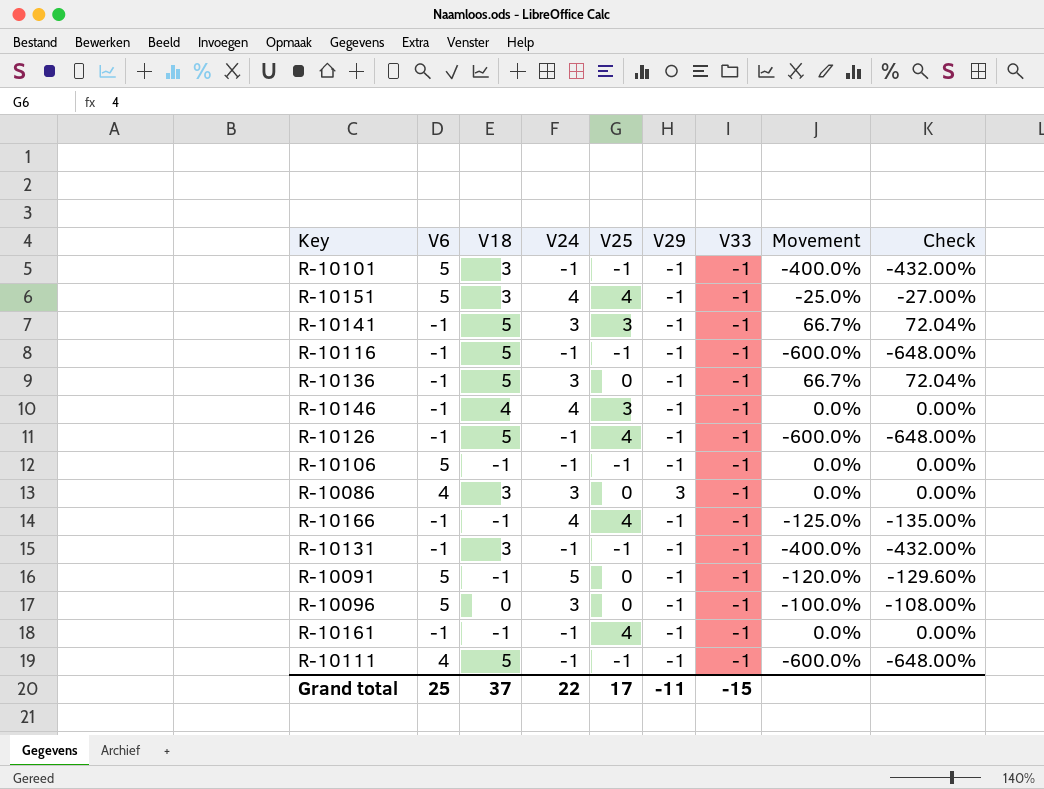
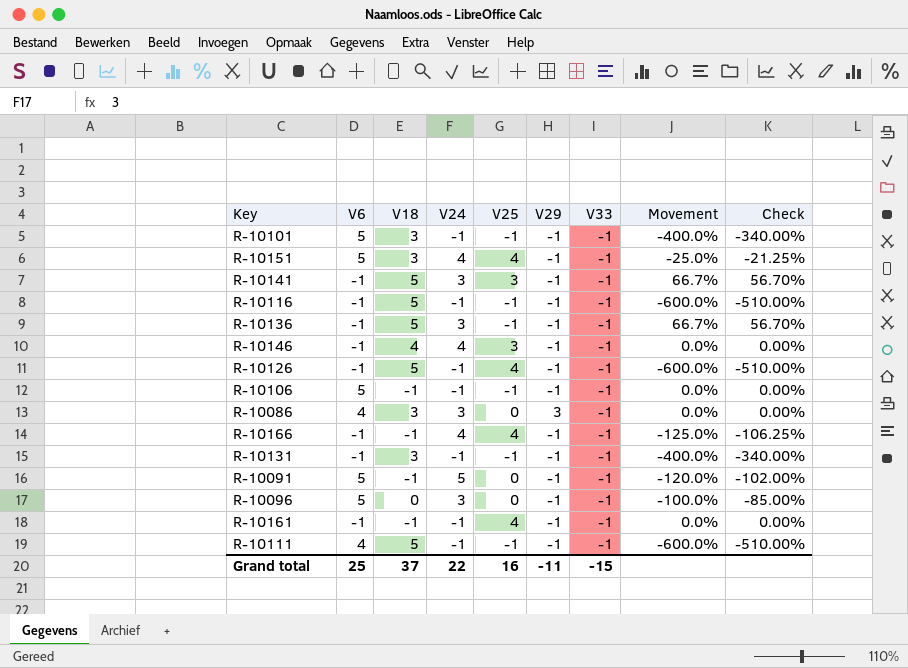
column Check | formula: [Movement] * 1.08 -> [Movement] * 0.85
R-10136 | V25: 0 -> -1
Grand total | V25: 17 -> 16

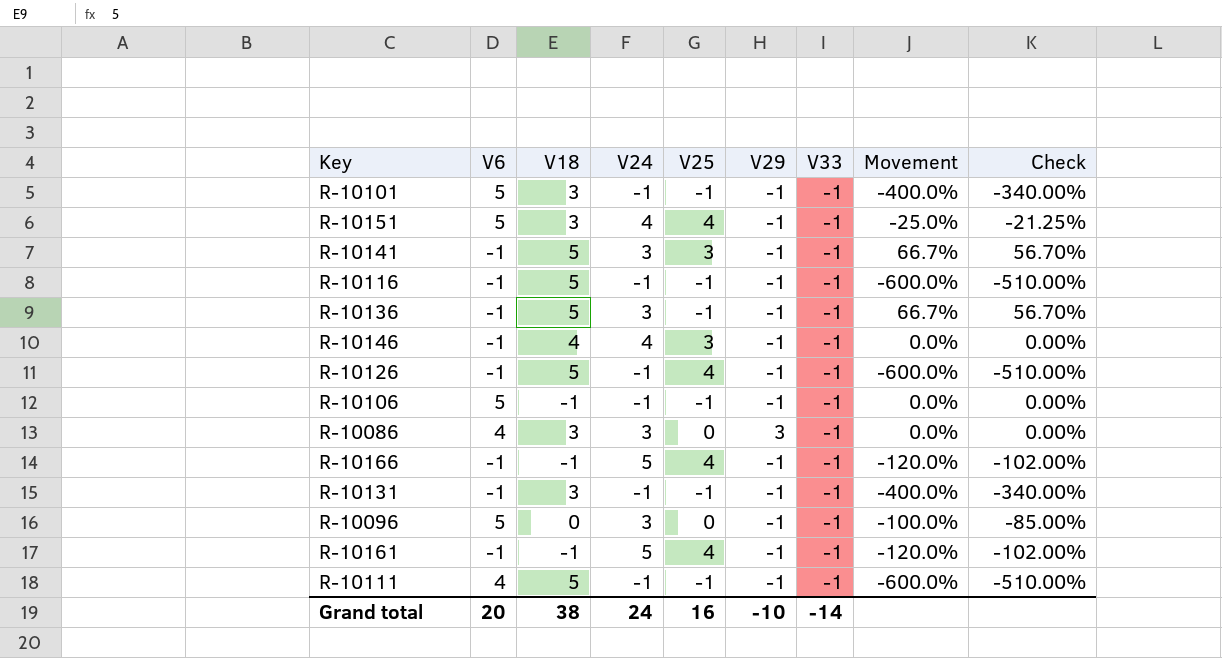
row R-10091: 5 | -1 | 5 | 0 | -1 | -1 | -120.0% | -102.00% -> none
R-10166 | V24: 4 -> 5
R-10166 | Movement: -125.0% -> -120.0%
R-10166 | Check: -106.25% -> -102.00%
R-10161 | V24: -1 -> 5
R-10161 | Movement: 0.0% -> -120.0%
R-10161 | Check: 0.00% -> -102.00%
Grand total | V6: 25 -> 20
Grand total | V18: 37 -> 38
Grand total | V24: 22 -> 24
Grand total | V29: -11 -> -10
Grand total | V33: -15 -> -14

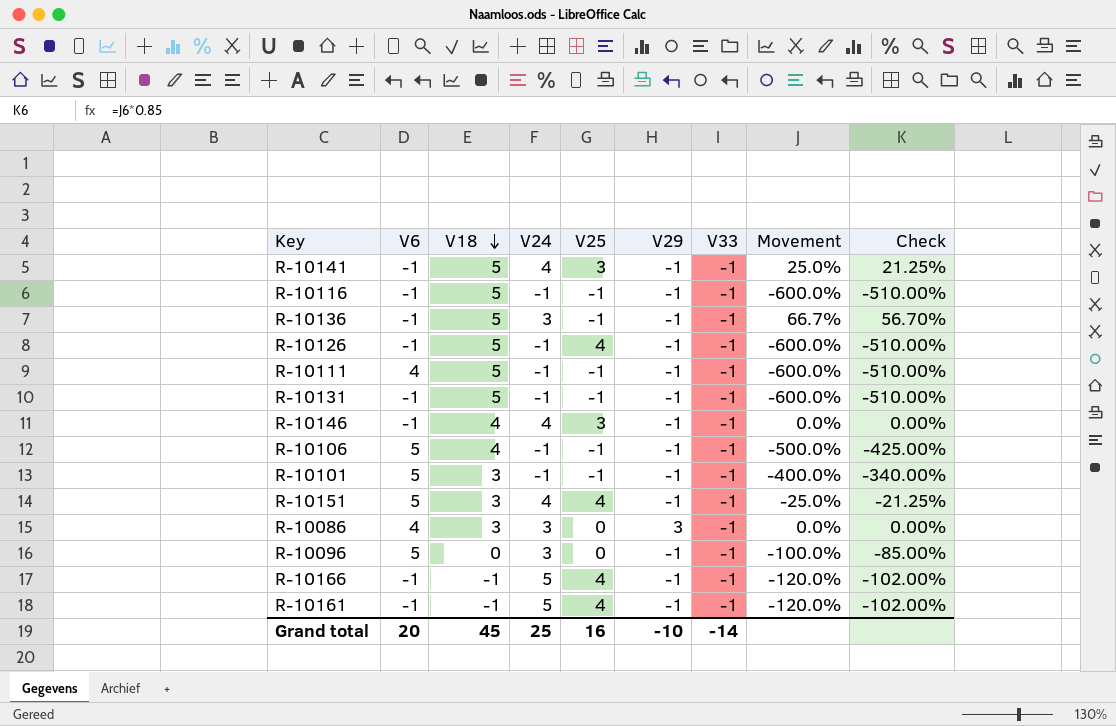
row order: none -> V18 descending
R-10141 | V24: 3 -> 4
R-10141 | Movement: 66.7% -> 25.0%
R-10141 | Check: 56.70% -> 21.25%
R-10131 | V18: 3 -> 5
R-10131 | Movement: -400.0% -> -600.0%
R-10131 | Check: -340.00% -> -510.00%
R-10106 | V18: -1 -> 4
R-10106 | Movement: 0.0% -> -500.0%
R-10106 | Check: 0.00% -> -425.00%
Grand total | V18: 38 -> 45
Grand total | V24: 24 -> 25

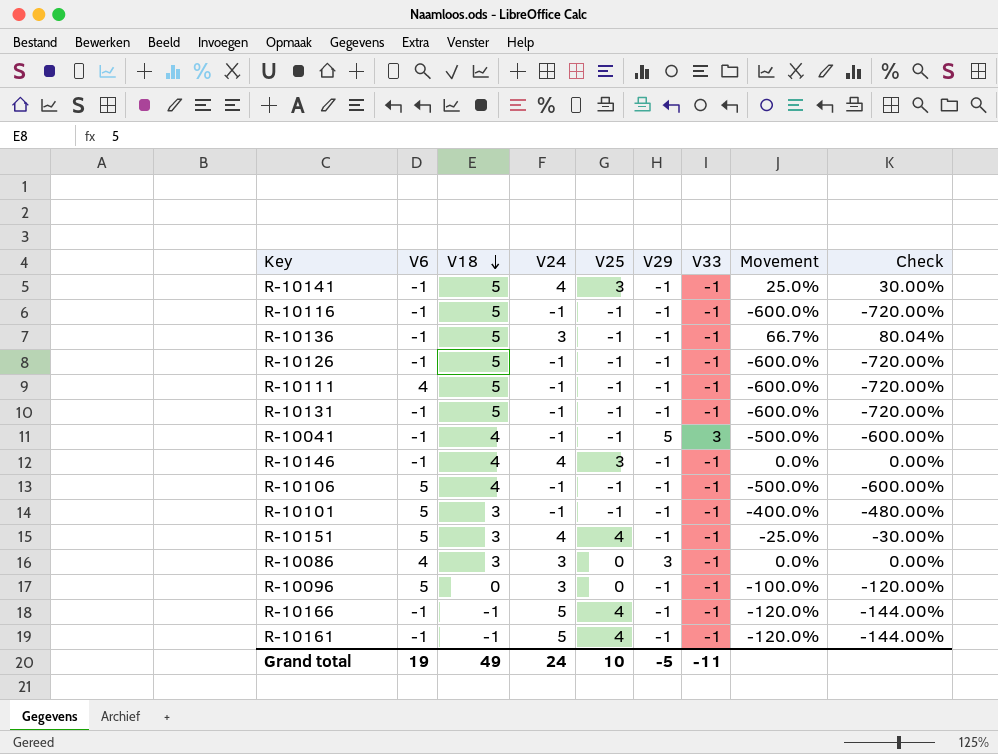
column Check | formula: [Movement] * 0.85 -> [Movement] * 1.2
R-10126 | V25: 4 -> -1
row R-10041: none -> -1 | 4 | -1 | -1 | 5 | 3 | -500.0% | -600.00%
Grand total | V6: 20 -> 19
Grand total | V18: 45 -> 49
Grand total | V24: 25 -> 24
Grand total | V25: 16 -> 10
Grand total | V29: -10 -> -5
Grand total | V33: -14 -> -11

